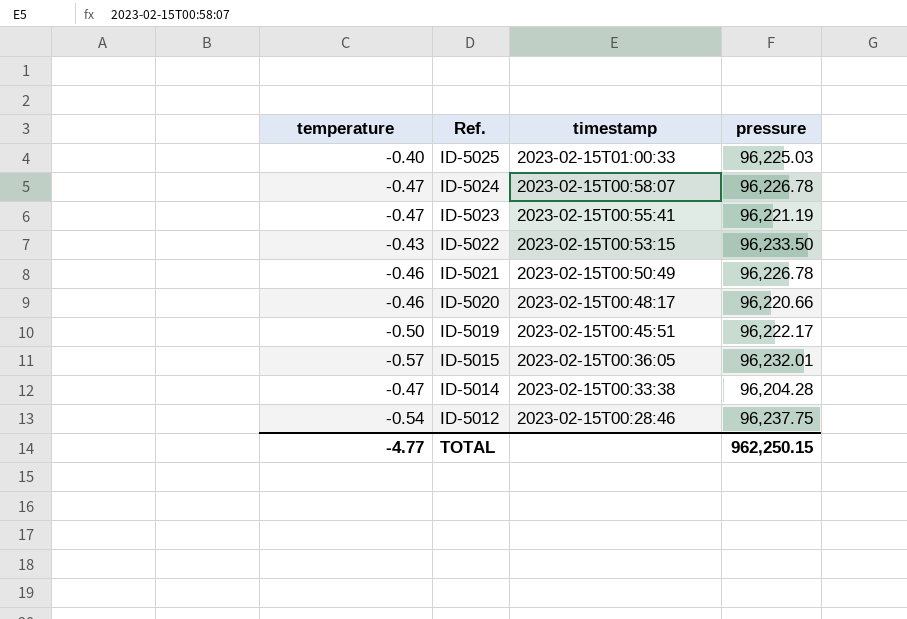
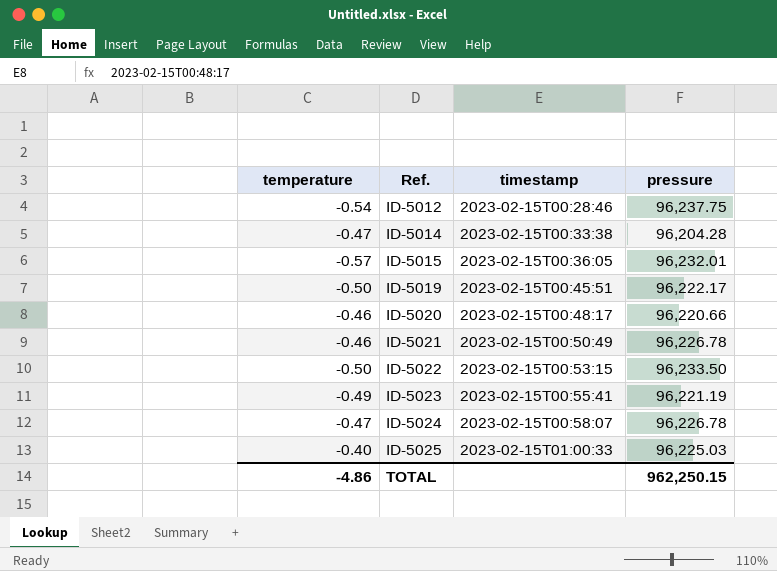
row order: Ref. descending -> Ref. ascending
ID-5022 | temperature: -0.43 -> -0.50
ID-5023 | temperature: -0.47 -> -0.49
TOTAL | temperature: -4.77 -> -4.86

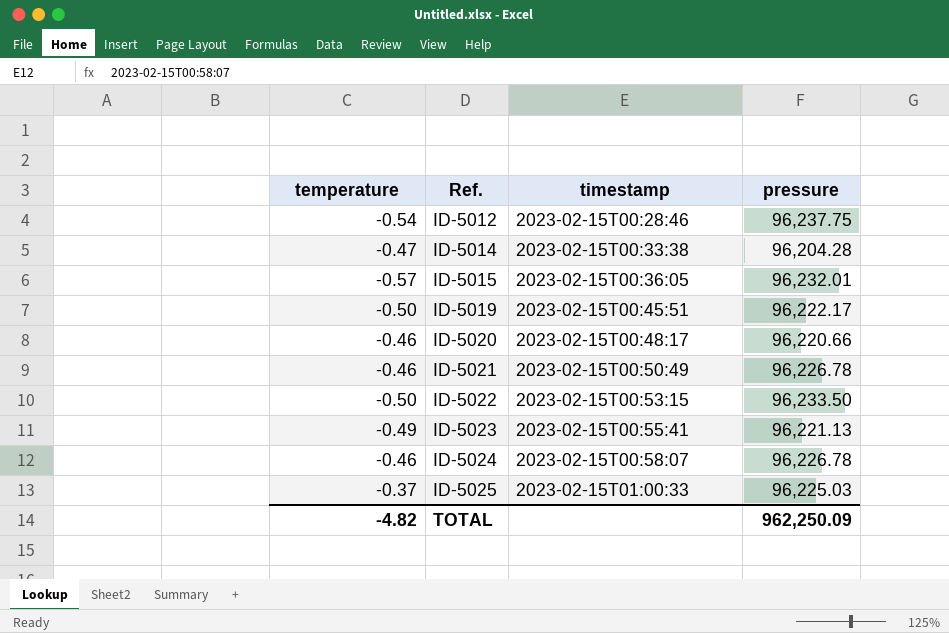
ID-5023 | pressure: 96,221.19 -> 96,221.13
ID-5024 | temperature: -0.47 -> -0.46
ID-5025 | temperature: -0.40 -> -0.37
TOTAL | temperature: -4.86 -> -4.82
TOTAL | pressure: 962,250.15 -> 962,250.09

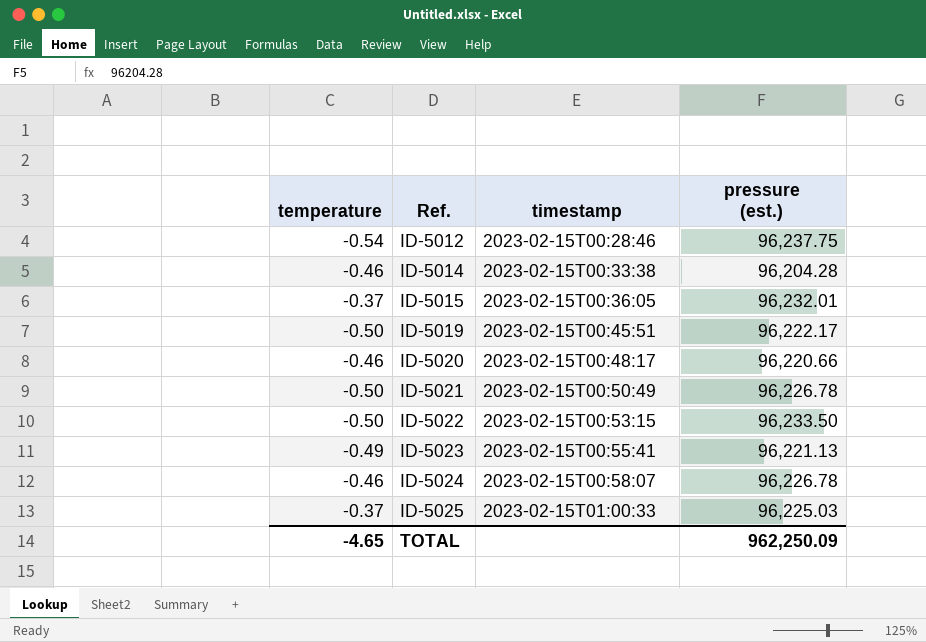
column name: pressure -> pressure (est.)
ID-5014 | temperature: -0.47 -> -0.46
ID-5015 | temperature: -0.57 -> -0.37
ID-5021 | temperature: -0.46 -> -0.50
TOTAL | temperature: -4.82 -> -4.65

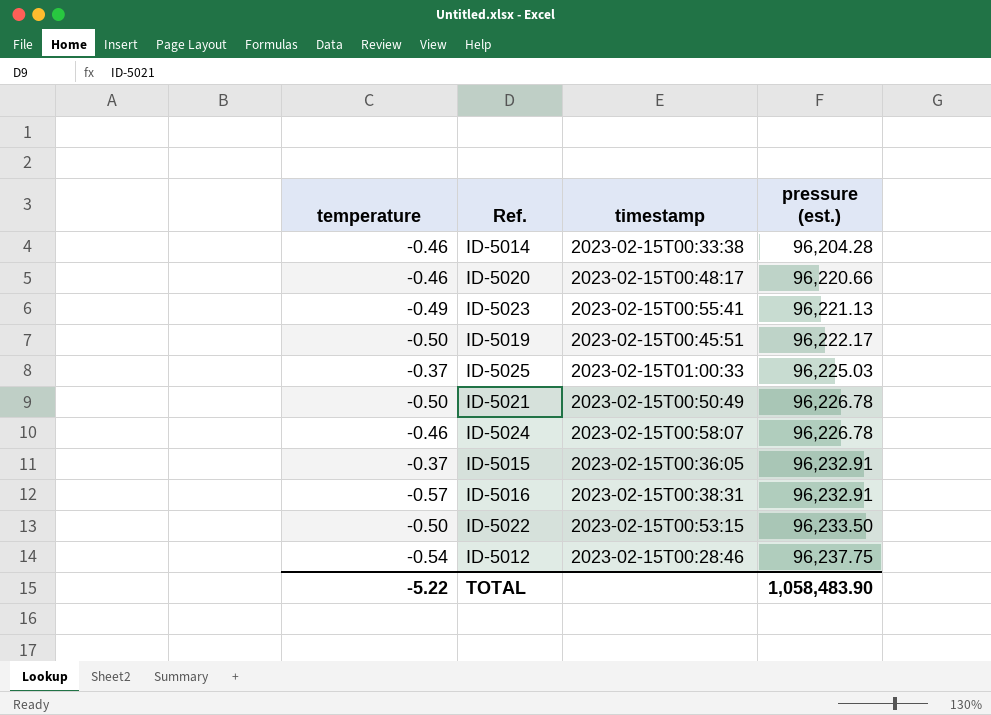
row order: Ref. ascending -> pressure (est.) ascending
ID-5015 | pressure (est.): 96,232.01 -> 96,232.91
row ID-5016: none -> -0.57 | 2023-02-15T00:38:31 | 96,232.91
TOTAL | temperature: -4.65 -> -5.22
TOTAL | pressure (est.): 962,250.09 -> 1,058,483.90

